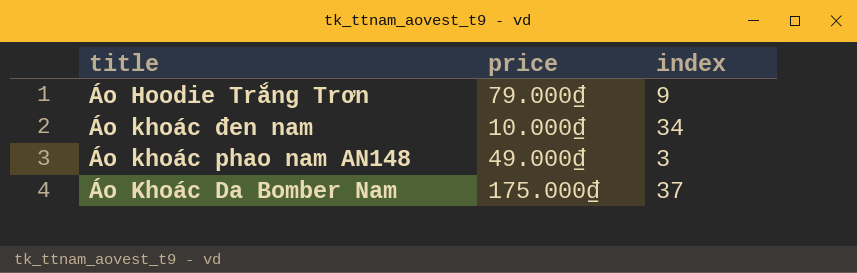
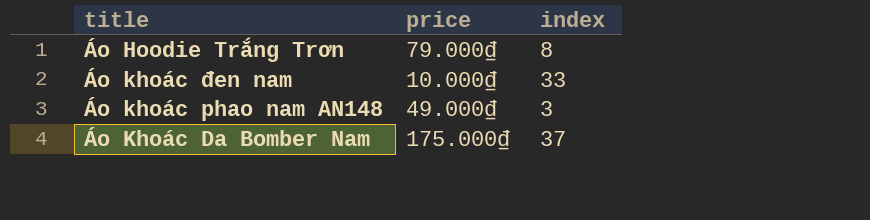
Áo Hoodie Trắng Trơn | index: 9 -> 8
Áo khoác đen nam | index: 34 -> 33

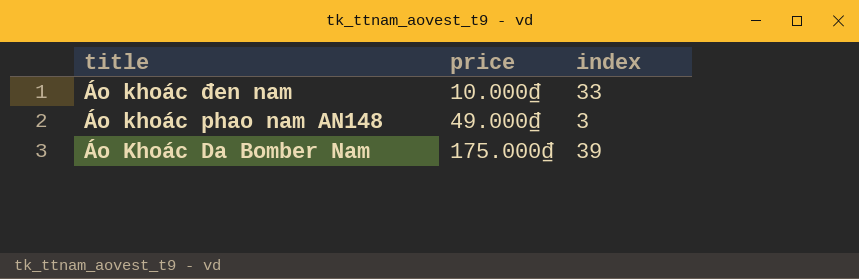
row Áo Hoodie Trắng Trơn: 79.000₫ | 8 -> none
Áo Khoác Da Bomber Nam | index: 37 -> 39

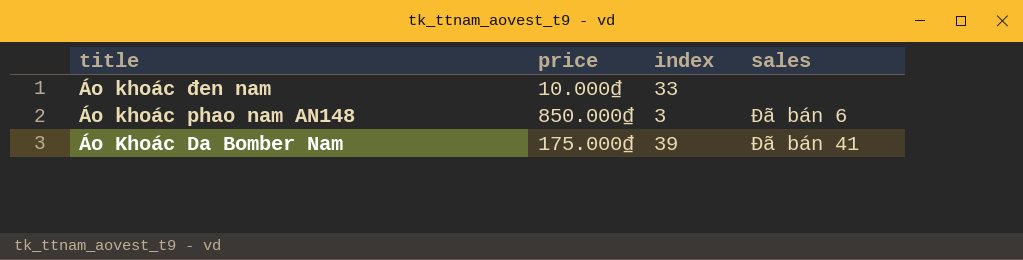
column sales | position: none -> 4
Áo khoác phao nam AN148 | price: 49.000₫ -> 850.000₫

